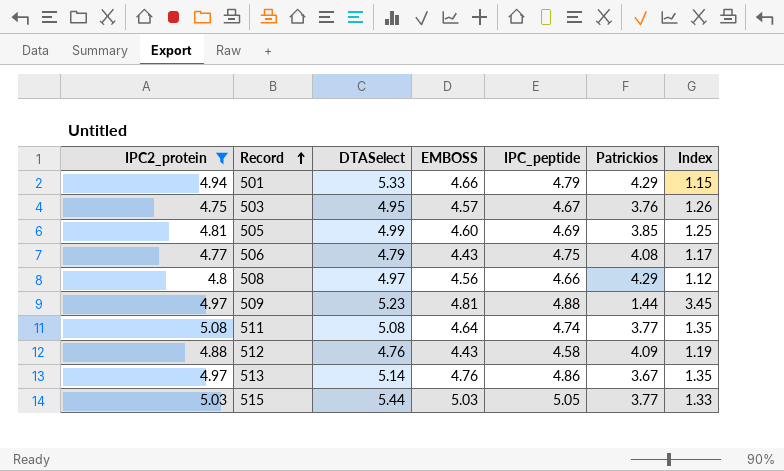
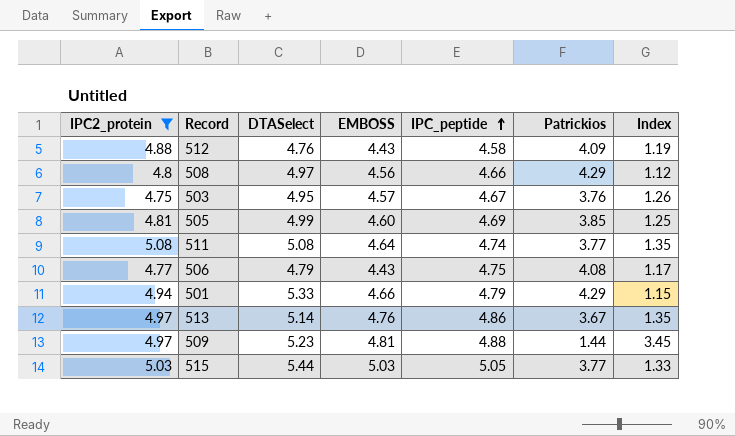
row order: Record ascending -> IPC_peptide ascending

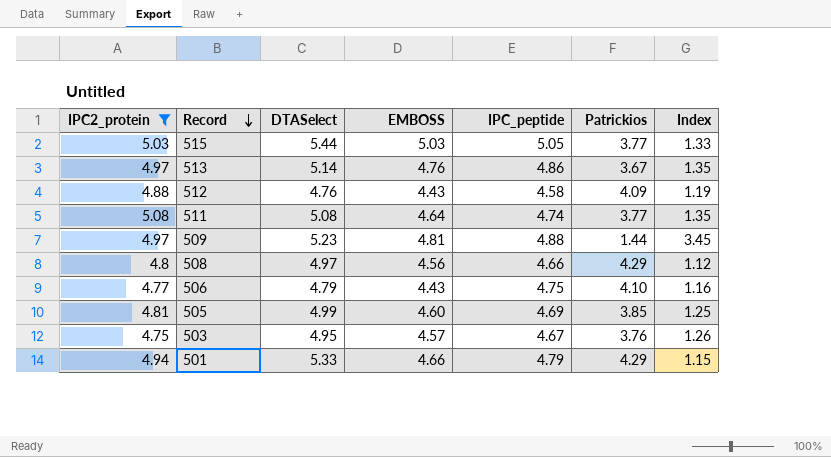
row order: IPC_peptide ascending -> Record descending
506 | Patrickios: 4.08 -> 4.10
506 | Index: 1.17 -> 1.16

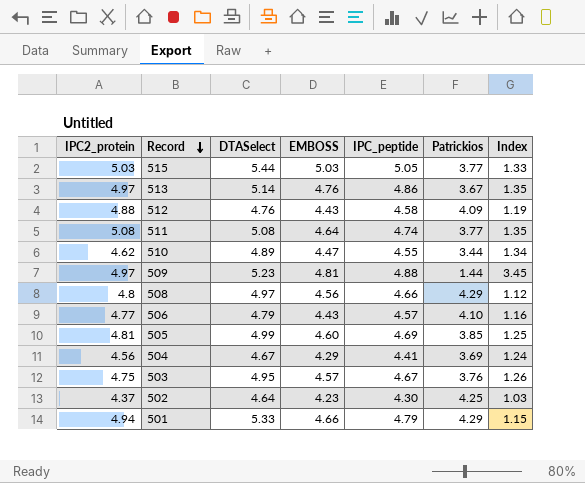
filter: IPC2_protein >= 4.75 -> none
506 | IPC_peptide: 4.75 -> 4.57

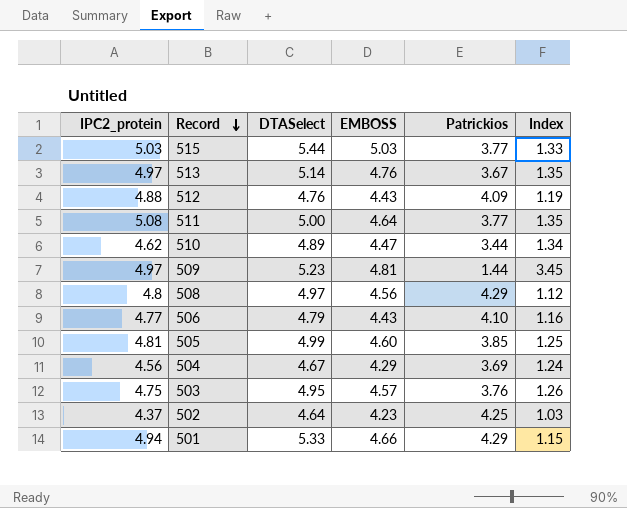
column IPC_peptide | position: 5 -> none
511 | DTASelect: 5.08 -> 5.00

